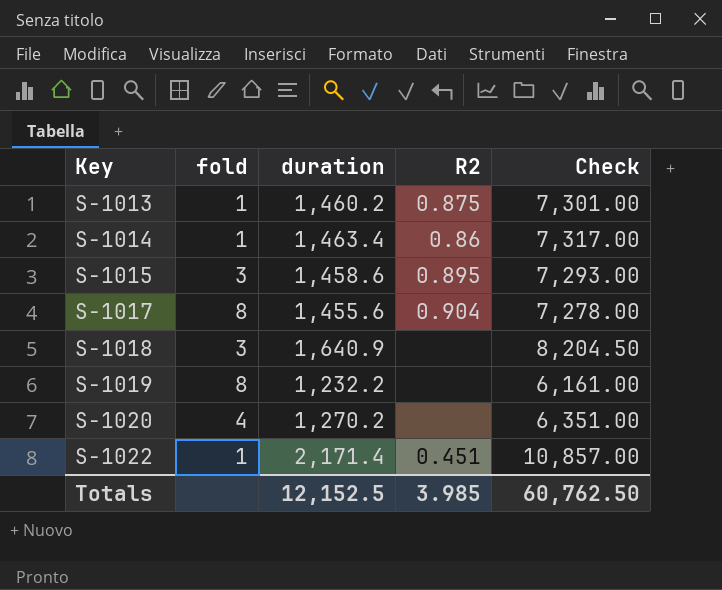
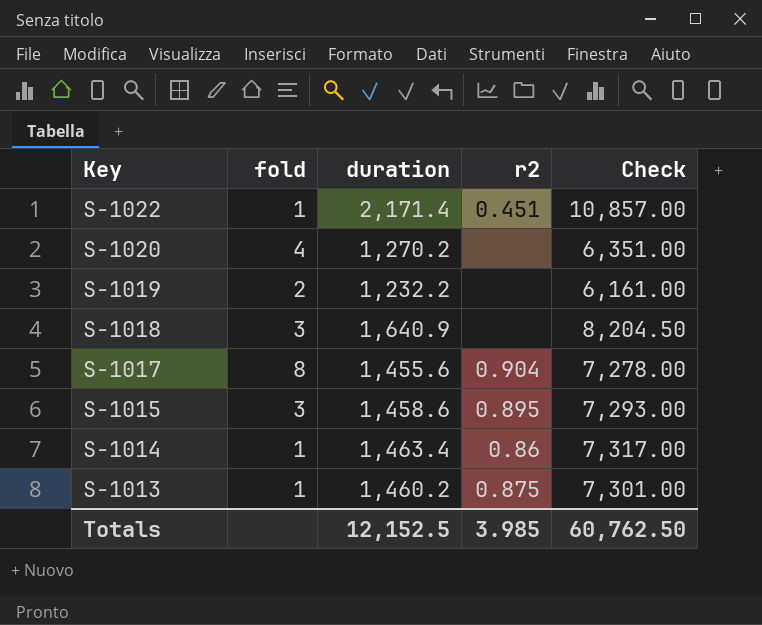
row order: Key ascending -> Key descending
column name: R2 -> r2
S-1019 | fold: 8 -> 2

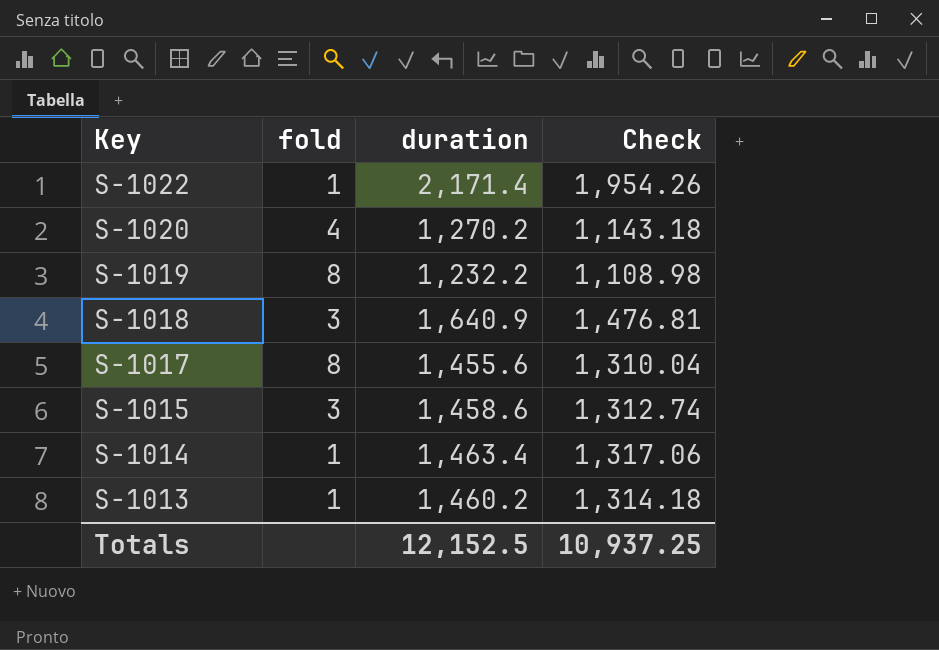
column r2 | position: 4 -> none
column Check | formula: [duration] * 5 -> [duration] * 0.9
S-1019 | fold: 2 -> 8
Totals | Check: 60,762.50 -> 10,937.25

